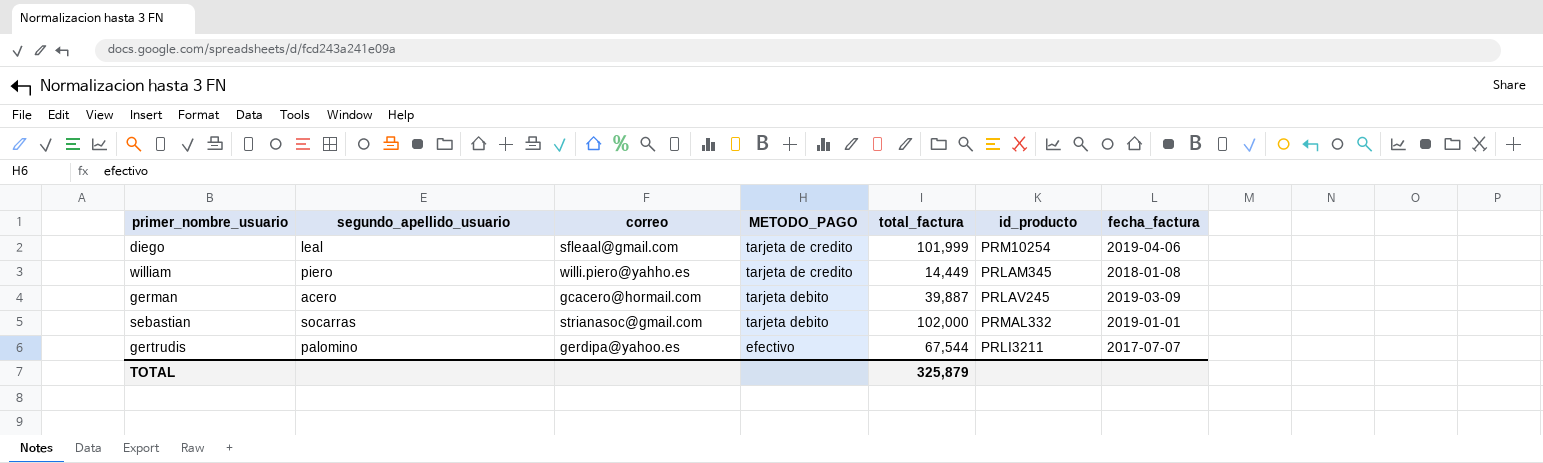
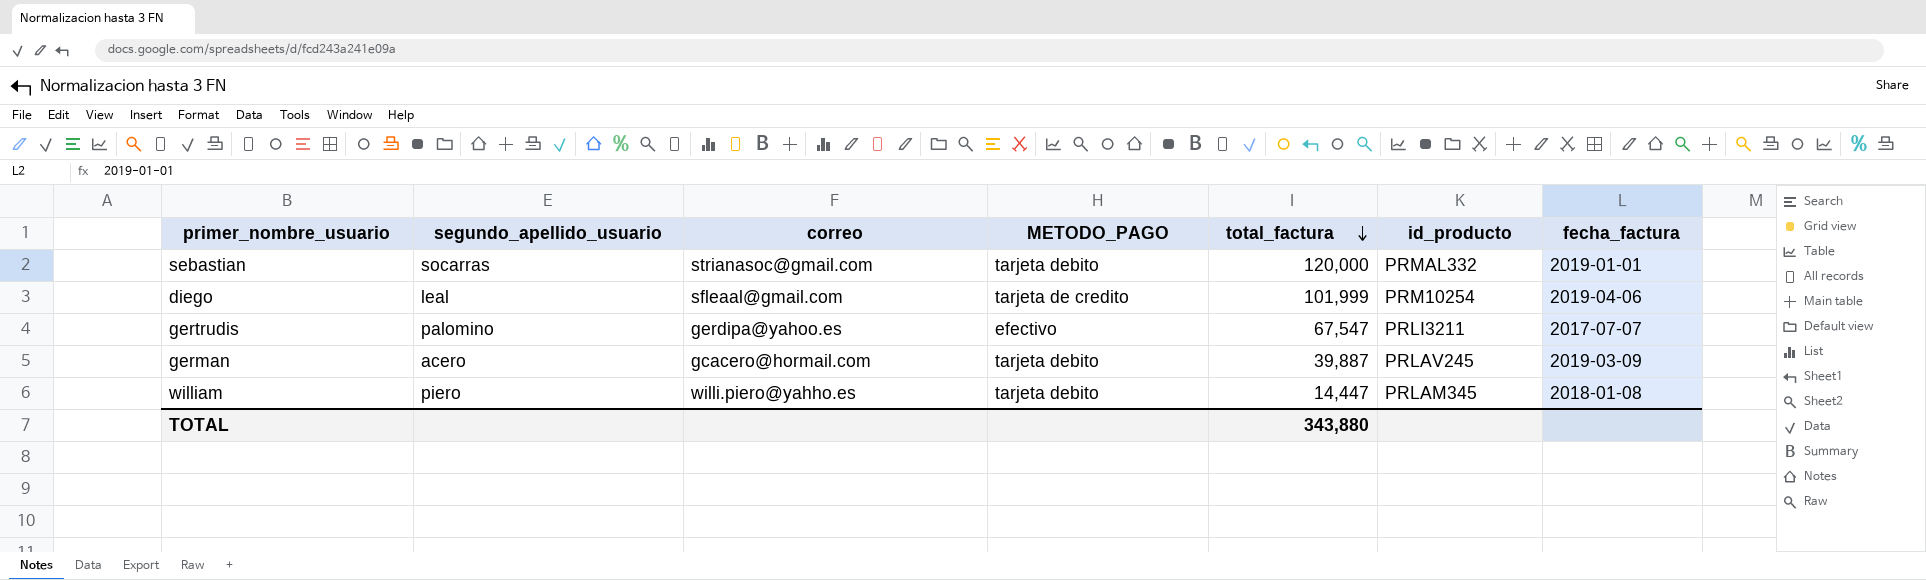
row order: none -> total_factura descending
sebastian | total_factura: 102,000 -> 120,000
gertrudis | total_factura: 67,544 -> 67,547
william | METODO_PAGO: tarjeta de credito -> tarjeta debito
william | total_factura: 14,449 -> 14,447
TOTAL | total_factura: 325,879 -> 343,880

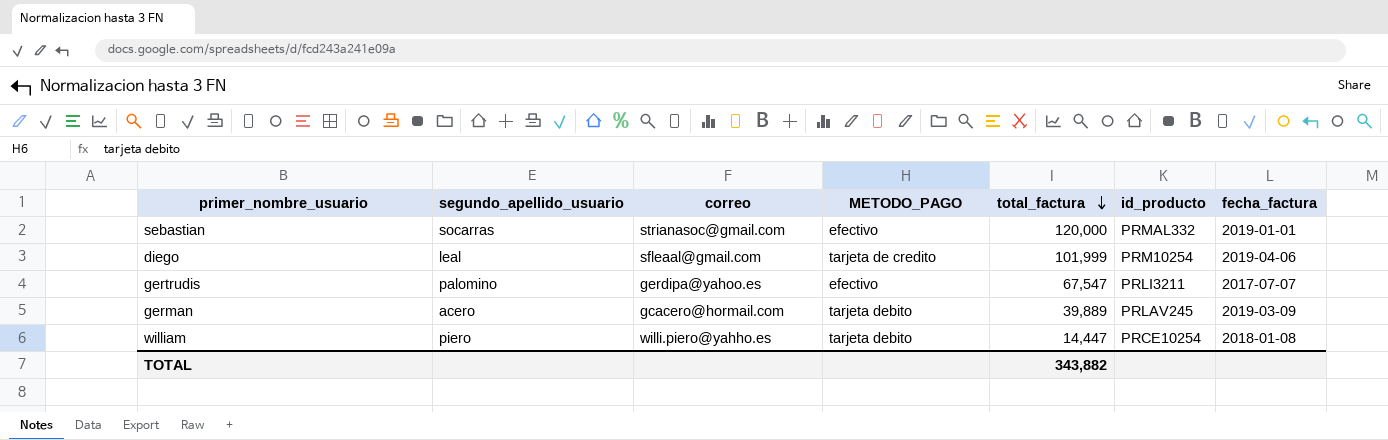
sebastian | METODO_PAGO: tarjeta debito -> efectivo
german | total_factura: 39,887 -> 39,889
william | id_producto: PRLAM345 -> PRCE10254
TOTAL | total_factura: 343,880 -> 343,882

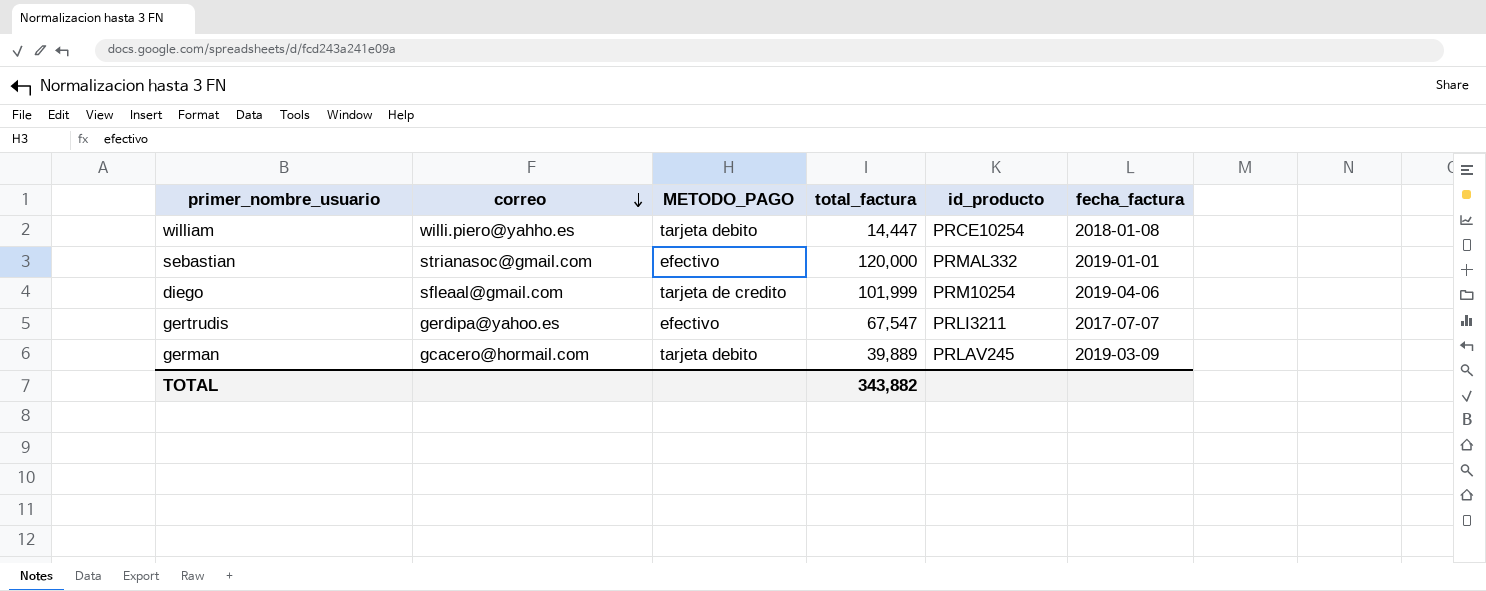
row order: total_factura descending -> correo descending
column segundo_apellido_usuario | position: 2 -> none

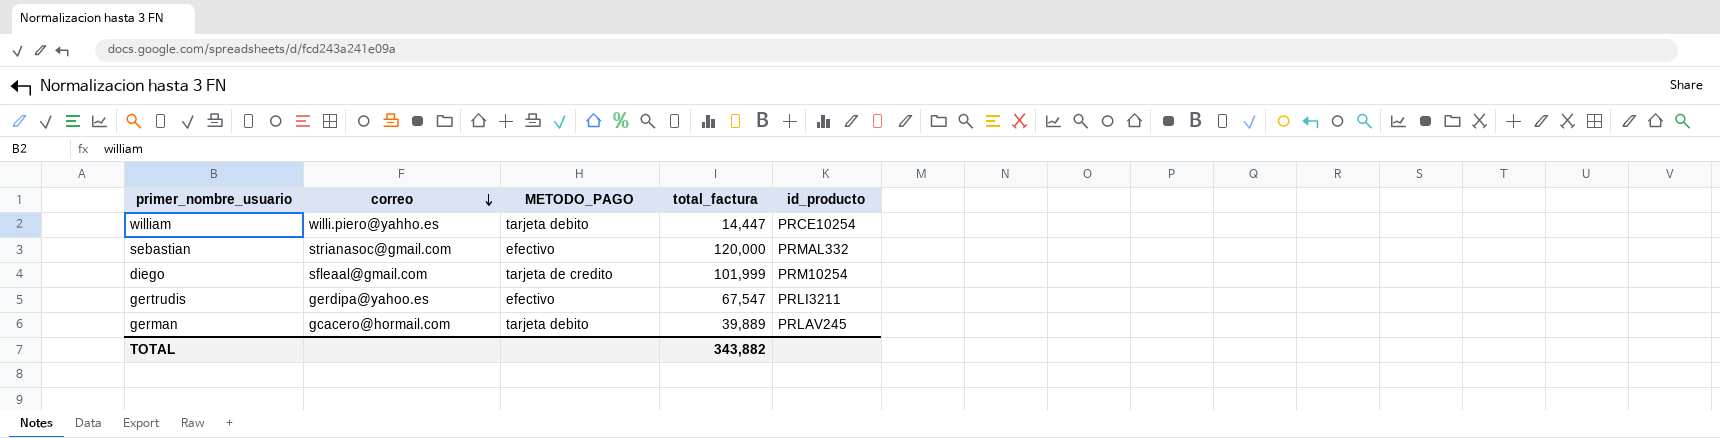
column fecha_factura | position: 6 -> none

